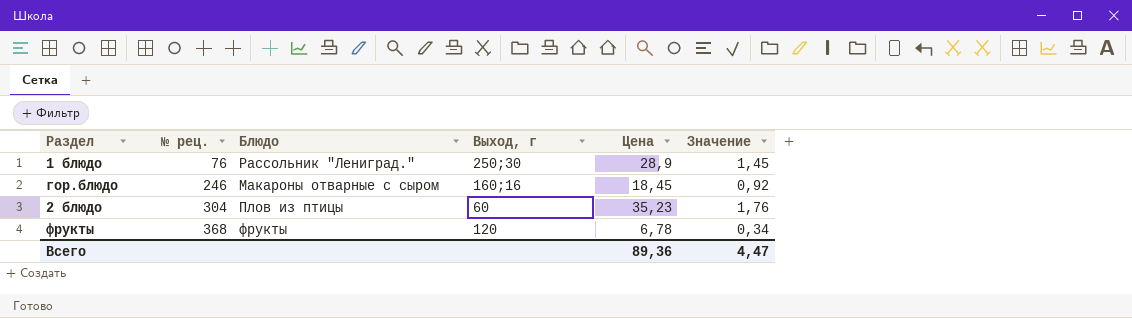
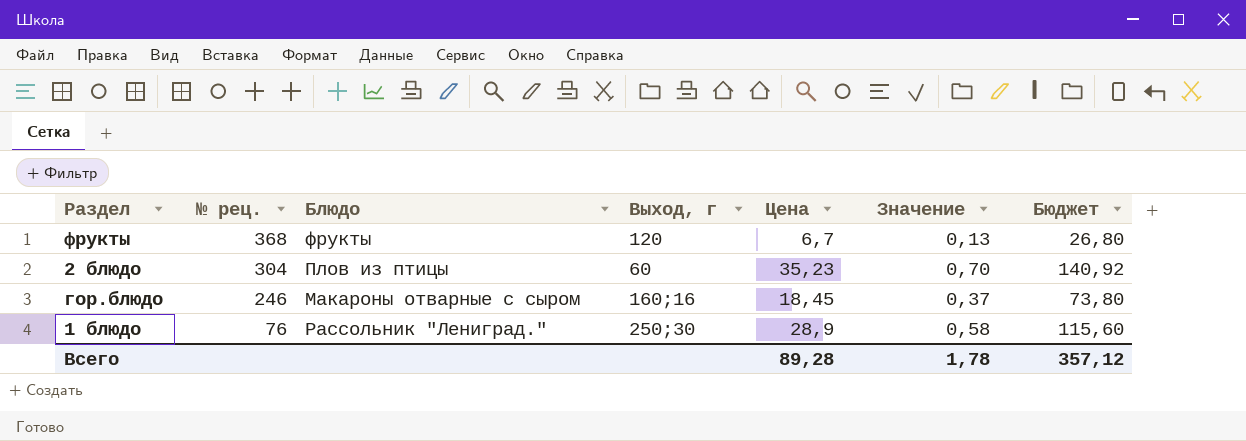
row order: № рец. ascending -> № рец. descending
column Значение | formula: [Цена] * 0,05 -> [Цена] * 0,02
column Бюджет | formula: none -> [Цена] * 4
фрукты | Цена: 6,78 -> 6,7
Всего | Цена: 89,36 -> 89,28
Всего | Значение: 4,47 -> 1,78

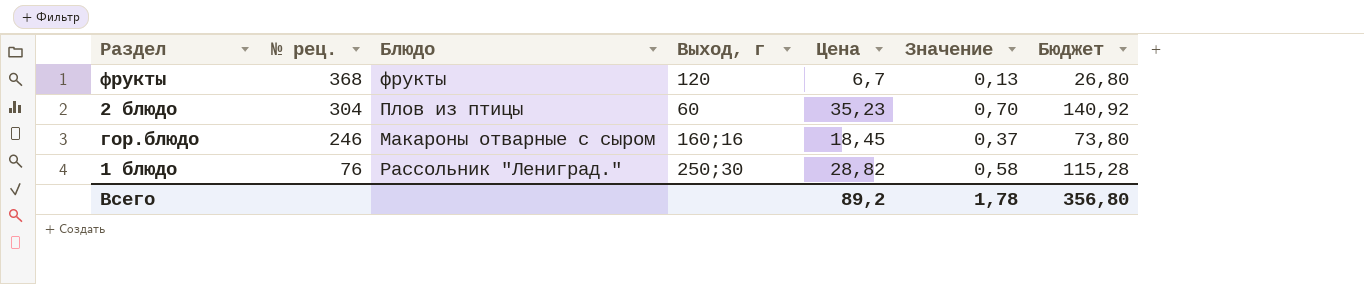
1 блюдо | Цена: 28,9 -> 28,82
1 блюдо | Бюджет: 115,60 -> 115,28
Всего | Цена: 89,28 -> 89,2
Всего | Бюджет: 357,12 -> 356,80

